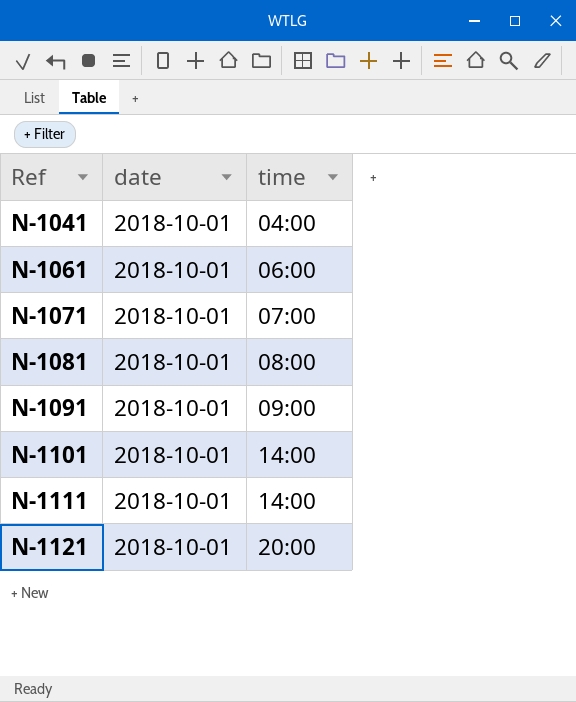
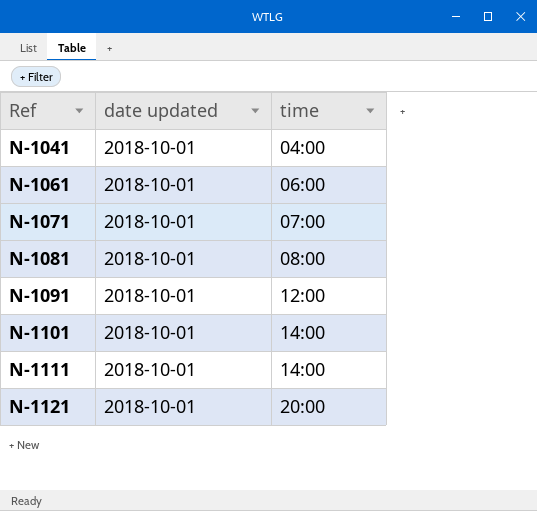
column name: date -> date updated
N-1091 | time: 09:00 -> 12:00

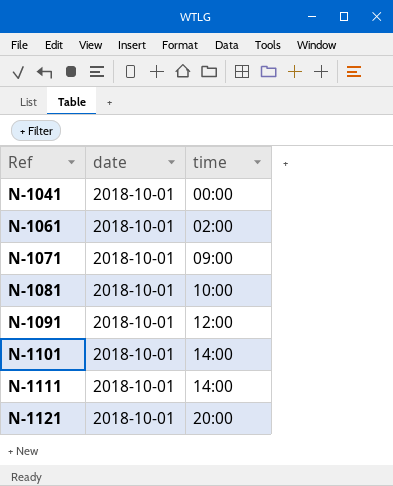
column name: date updated -> date
N-1041 | time: 04:00 -> 00:00
N-1061 | time: 06:00 -> 02:00
N-1071 | time: 07:00 -> 09:00
N-1081 | time: 08:00 -> 10:00

